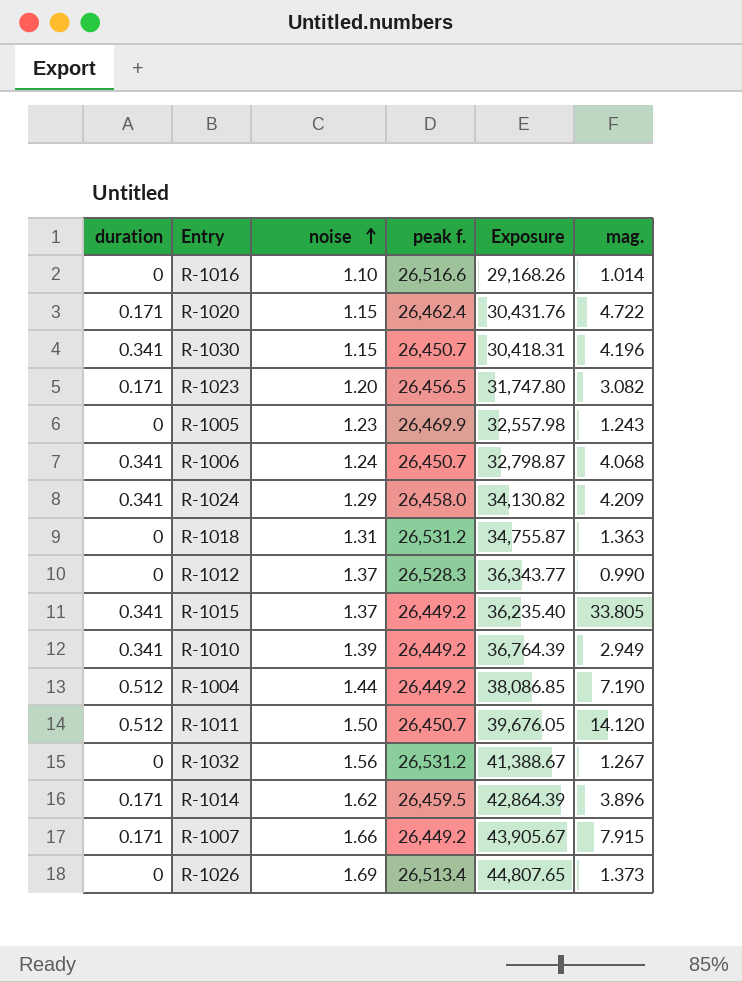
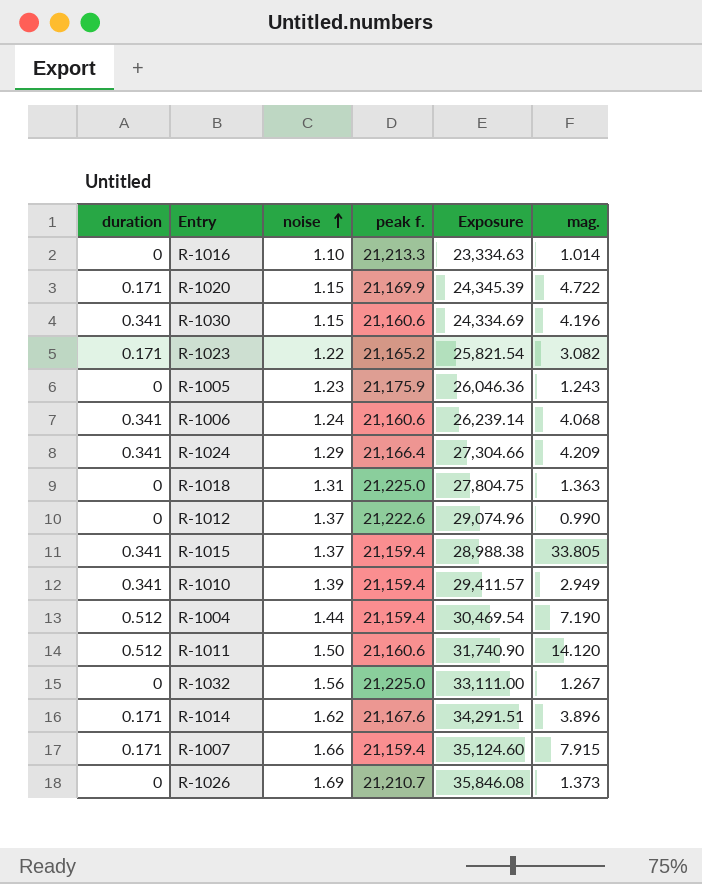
R-1016 | peak f.: 26,516.6 -> 21,213.3
R-1016 | Exposure: 29,168.26 -> 23,334.63
R-1020 | peak f.: 26,462.4 -> 21,169.9
R-1020 | Exposure: 30,431.76 -> 24,345.39
R-1030 | peak f.: 26,450.7 -> 21,160.6
R-1030 | Exposure: 30,418.31 -> 24,334.69
R-1023 | noise: 1.20 -> 1.22
R-1023 | peak f.: 26,456.5 -> 21,165.2
R-1023 | Exposure: 31,747.80 -> 25,821.54
R-1005 | peak f.: 26,469.9 -> 21,175.9
R-1005 | Exposure: 32,557.98 -> 26,046.36
R-1006 | peak f.: 26,450.7 -> 21,160.6
R-1006 | Exposure: 32,798.87 -> 26,239.14
R-1024 | peak f.: 26,458.0 -> 21,166.4
R-1024 | Exposure: 34,130.82 -> 27,304.66
R-1018 | peak f.: 26,531.2 -> 21,225.0
R-1018 | Exposure: 34,755.87 -> 27,804.75
R-1012 | peak f.: 26,528.3 -> 21,222.6
R-1012 | Exposure: 36,343.77 -> 29,074.96
R-1015 | peak f.: 26,449.2 -> 21,159.4
R-1015 | Exposure: 36,235.40 -> 28,988.38
R-1010 | peak f.: 26,449.2 -> 21,159.4
R-1010 | Exposure: 36,764.39 -> 29,411.57
R-1004 | peak f.: 26,449.2 -> 21,159.4
R-1004 | Exposure: 38,086.85 -> 30,469.54
R-1011 | peak f.: 26,450.7 -> 21,160.6
R-1011 | Exposure: 39,676.05 -> 31,740.90
R-1032 | peak f.: 26,531.2 -> 21,225.0
R-1032 | Exposure: 41,388.67 -> 33,111.00
R-1014 | peak f.: 26,459.5 -> 21,167.6
R-1014 | Exposure: 42,864.39 -> 34,291.51
R-1007 | peak f.: 26,449.2 -> 21,159.4
R-1007 | Exposure: 43,905.67 -> 35,124.60
R-1026 | peak f.: 26,513.4 -> 21,210.7
R-1026 | Exposure: 44,807.65 -> 35,846.08

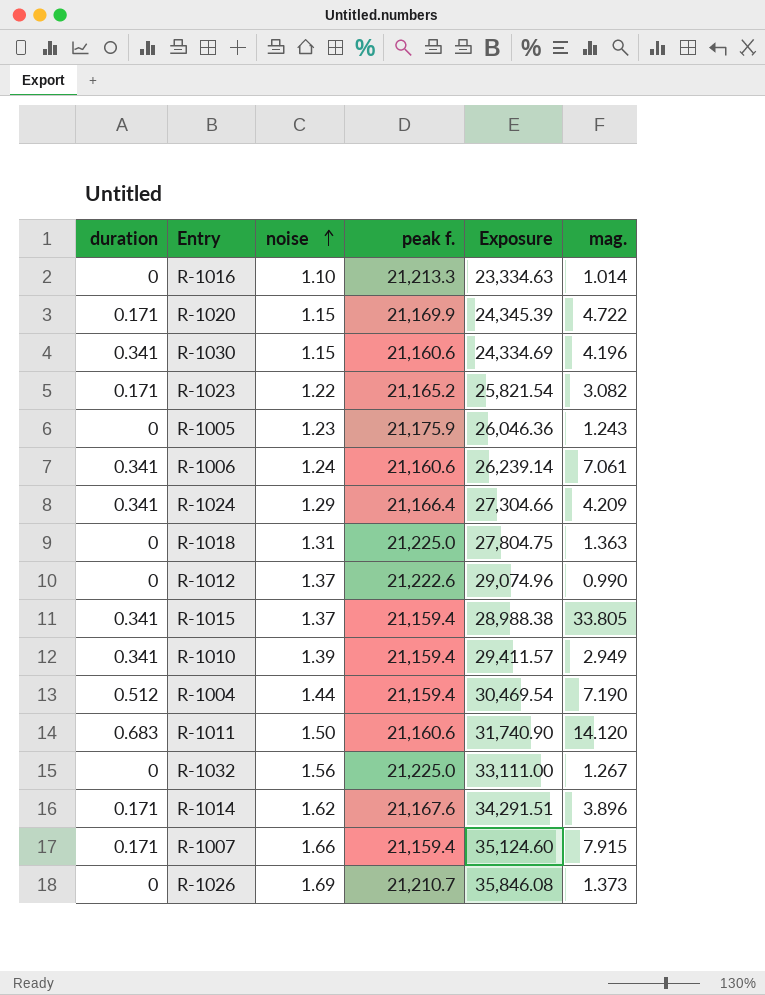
R-1006 | mag.: 4.068 -> 7.061
R-1011 | duration: 0.512 -> 0.683

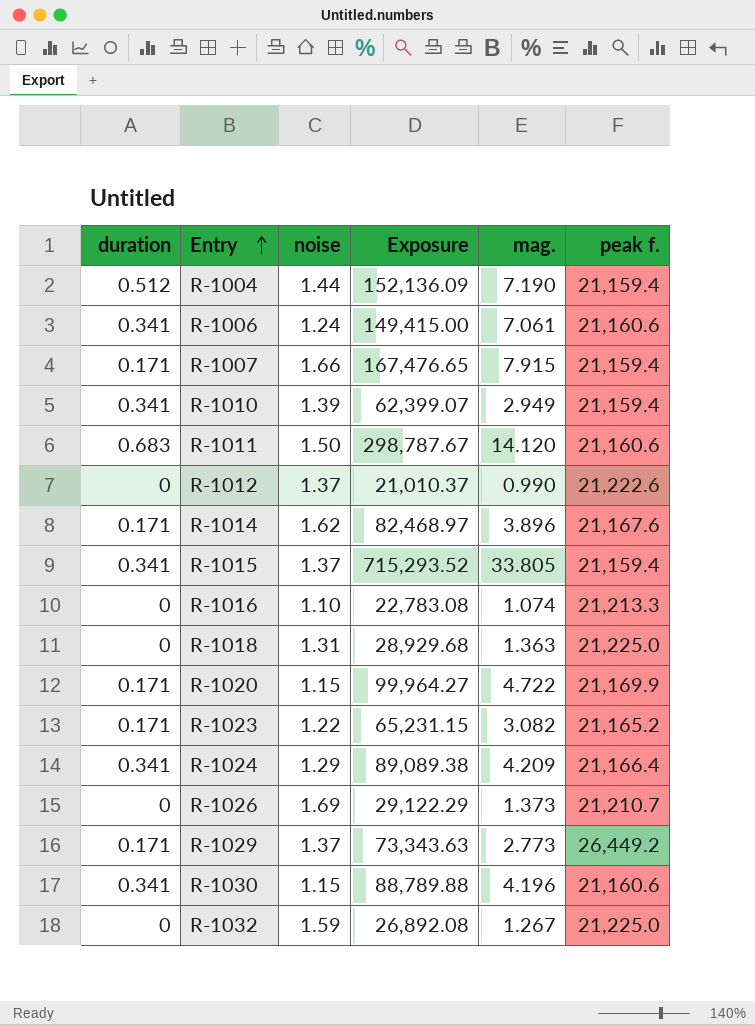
row order: noise ascending -> Entry ascending
column Exposure | formula: [noise] * [peak f.] -> [mag.] * [peak f.]
column peak f. | position: 4 -> 6
row R-1005: 0 | 1.23 | 21,175.9 | 26,046.36 | 1.243 -> none
R-1016 | mag.: 1.014 -> 1.074
row R-1029: none -> 0.171 | 1.37 | 73,343.63 | 2.773 | 26,449.2
R-1032 | noise: 1.56 -> 1.59

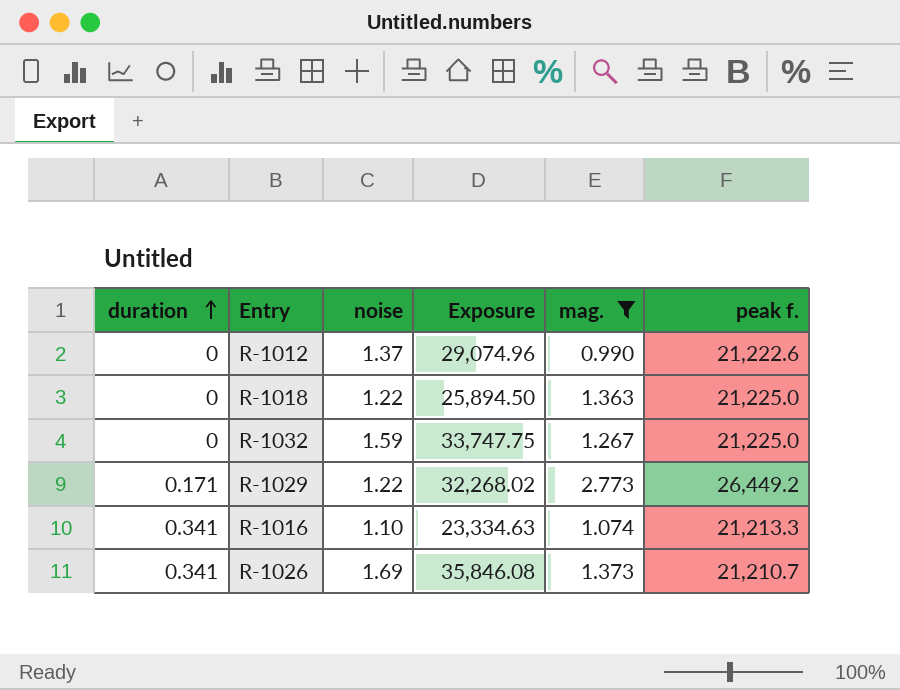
filter: none -> mag. <= 2.773
row order: Entry ascending -> duration ascending
column Exposure | formula: [mag.] * [peak f.] -> [noise] * [peak f.]
R-1018 | noise: 1.31 -> 1.22
R-1029 | noise: 1.37 -> 1.22
R-1016 | duration: 0 -> 0.341
R-1026 | duration: 0 -> 0.341

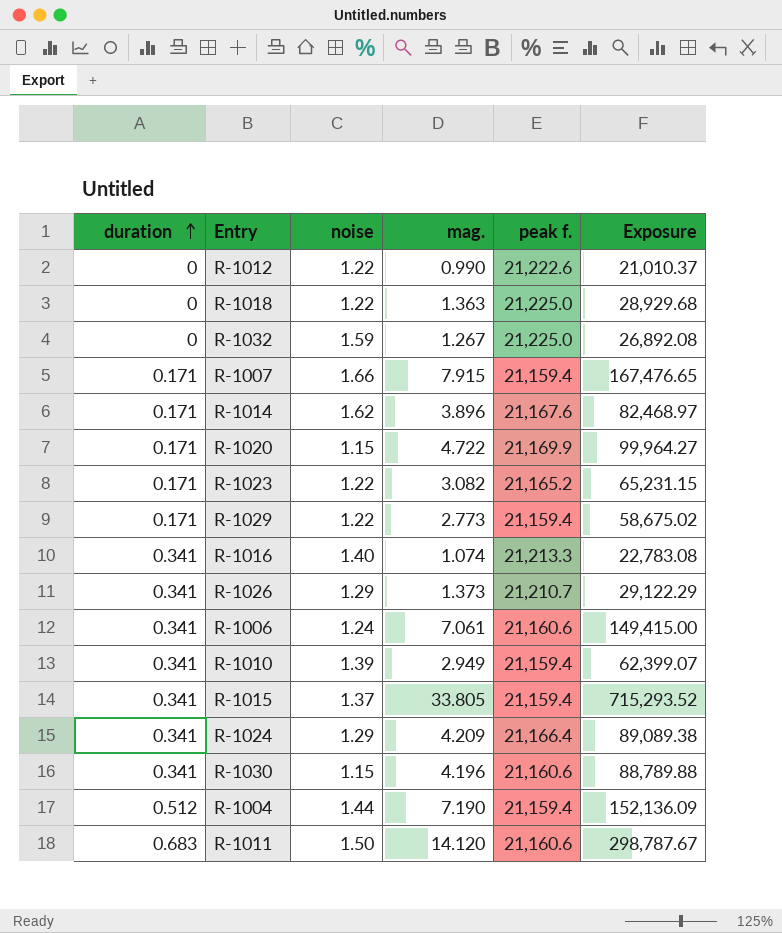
filter: mag. <= 2.773 -> none
column Exposure | formula: [noise] * [peak f.] -> [mag.] * [peak f.]
column Exposure | position: 4 -> 6
R-1012 | noise: 1.37 -> 1.22
R-1029 | peak f.: 26,449.2 -> 21,159.4
R-1016 | noise: 1.10 -> 1.40
R-1026 | noise: 1.69 -> 1.29

